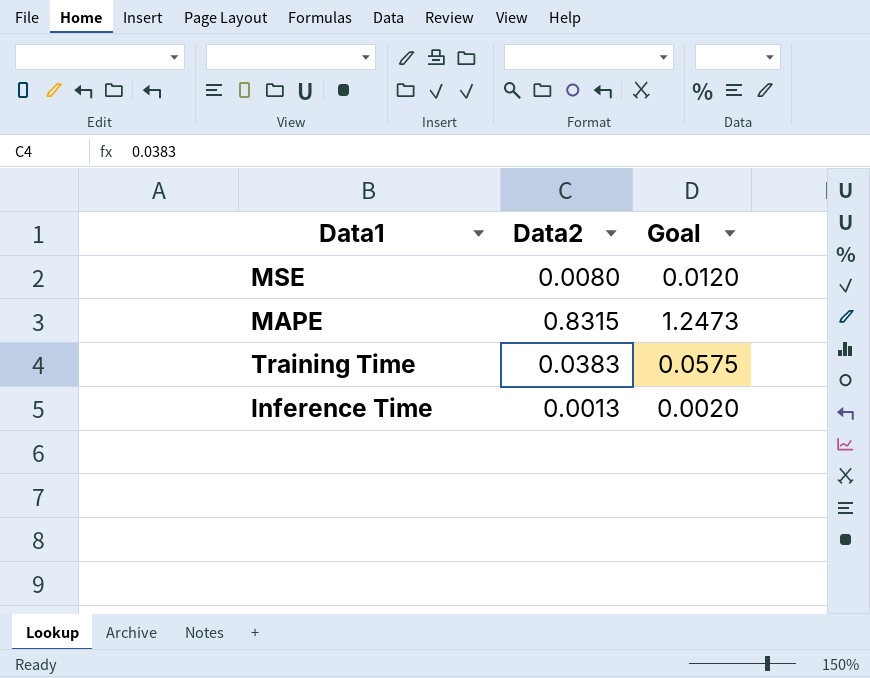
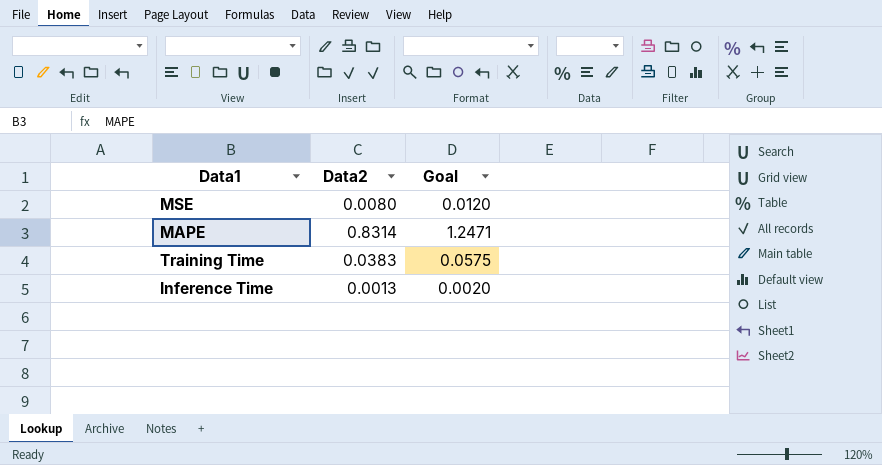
MAPE | Data2: 0.8315 -> 0.8314
MAPE | Goal: 1.2473 -> 1.2471

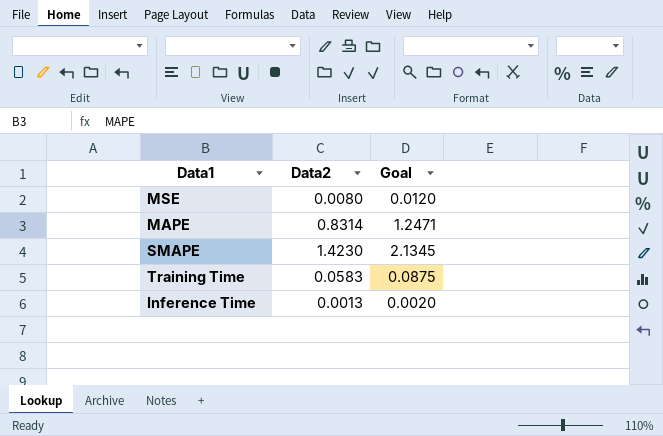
row SMAPE: none -> 1.4230 | 2.1345
Training Time | Data2: 0.0383 -> 0.0583
Training Time | Goal: 0.0575 -> 0.0875

